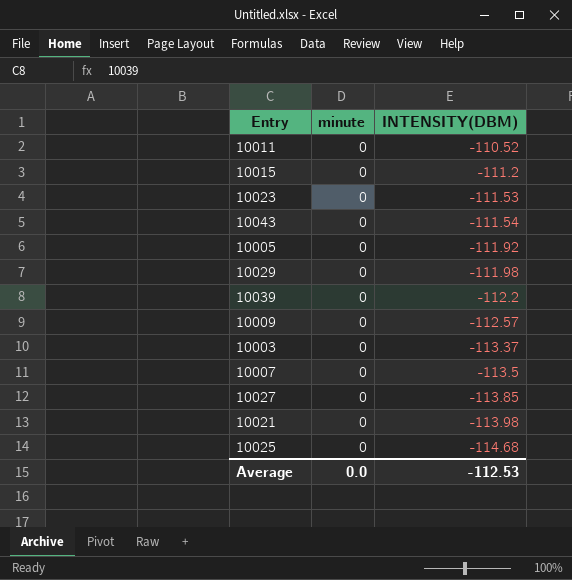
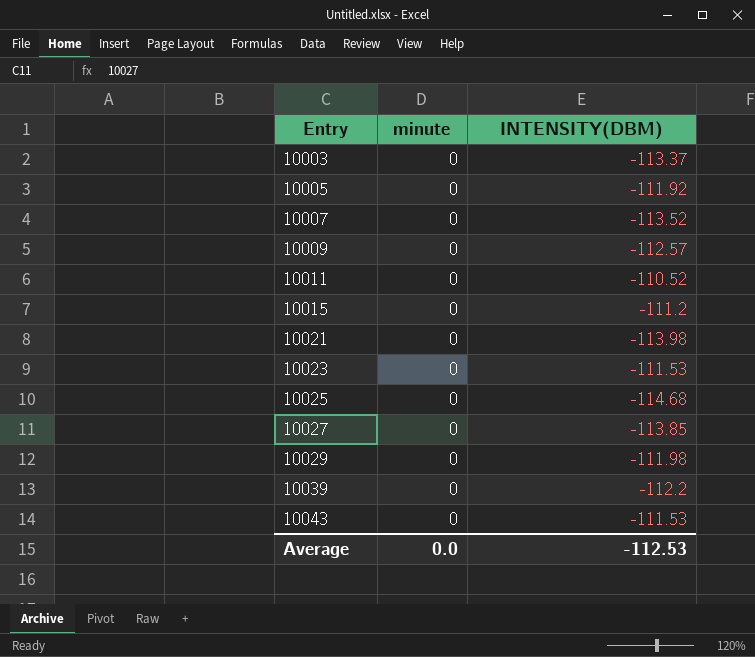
row order: INTENSITY(DBM) descending -> Entry ascending
10007 | INTENSITY(DBM): -113.5 -> -113.52
10043 | INTENSITY(DBM): -111.54 -> -111.53

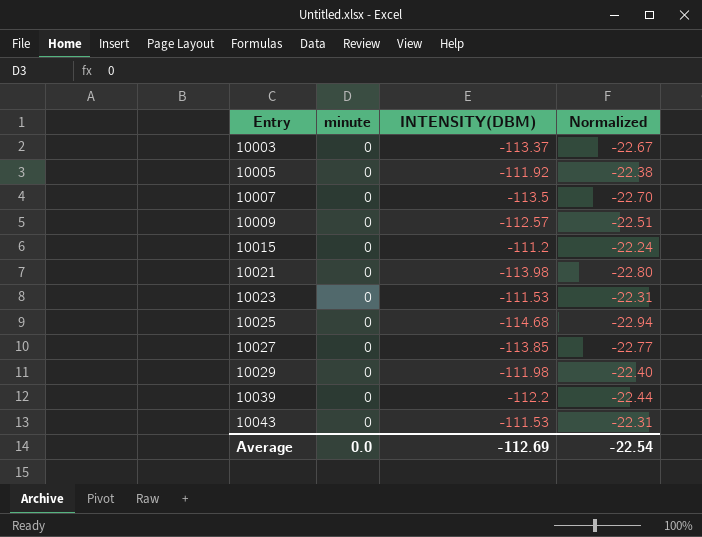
column Normalized | formula: none -> [INTENSITY(DBM)] * 0.2
row 10011: 0 | -110.52 -> none
10007 | INTENSITY(DBM): -113.52 -> -113.5
Average | INTENSITY(DBM): -112.53 -> -112.69

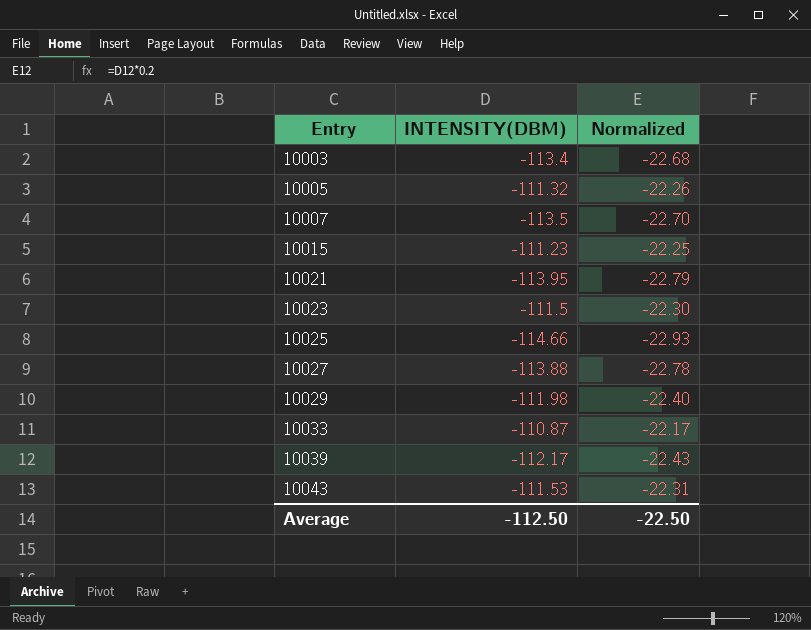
column minute | position: 2 -> none
row 10009: 0 | -112.57 | -22.51 -> none
10003 | INTENSITY(DBM): -113.37 -> -113.4
10003 | Normalized: -22.67 -> -22.68
10005 | INTENSITY(DBM): -111.92 -> -111.32
10005 | Normalized: -22.38 -> -22.26
10015 | INTENSITY(DBM): -111.2 -> -111.23
10015 | Normalized: -22.24 -> -22.25
10021 | INTENSITY(DBM): -113.98 -> -113.95
10021 | Normalized: -22.80 -> -22.79
10023 | INTENSITY(DBM): -111.53 -> -111.5
10023 | Normalized: -22.31 -> -22.30
10025 | INTENSITY(DBM): -114.68 -> -114.66
10025 | Normalized: -22.94 -> -22.93
10027 | INTENSITY(DBM): -113.85 -> -113.88
10027 | Normalized: -22.77 -> -22.78
row 10033: none -> -110.87 | -22.17
10039 | INTENSITY(DBM): -112.2 -> -112.17
10039 | Normalized: -22.44 -> -22.43
Average | INTENSITY(DBM): -112.69 -> -112.50
Average | Normalized: -22.54 -> -22.50

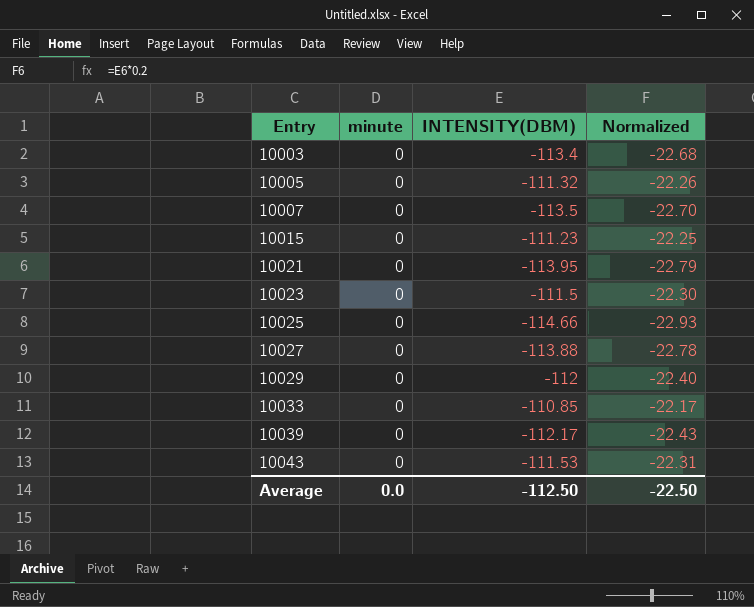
column minute | position: none -> 2
10029 | INTENSITY(DBM): -111.98 -> -112
10033 | INTENSITY(DBM): -110.87 -> -110.85

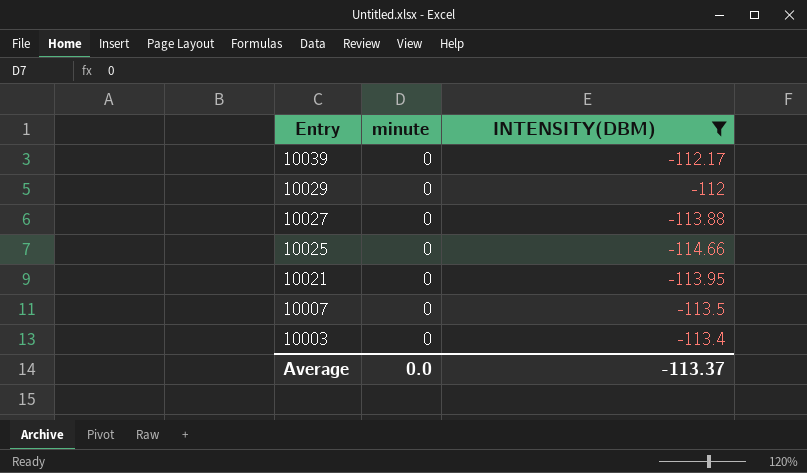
filter: none -> INTENSITY(DBM) <= -112
row order: Entry ascending -> Entry descending
column Normalized | formula: [INTENSITY(DBM)] * 0.2 -> none
Average | INTENSITY(DBM): -112.50 -> -113.37

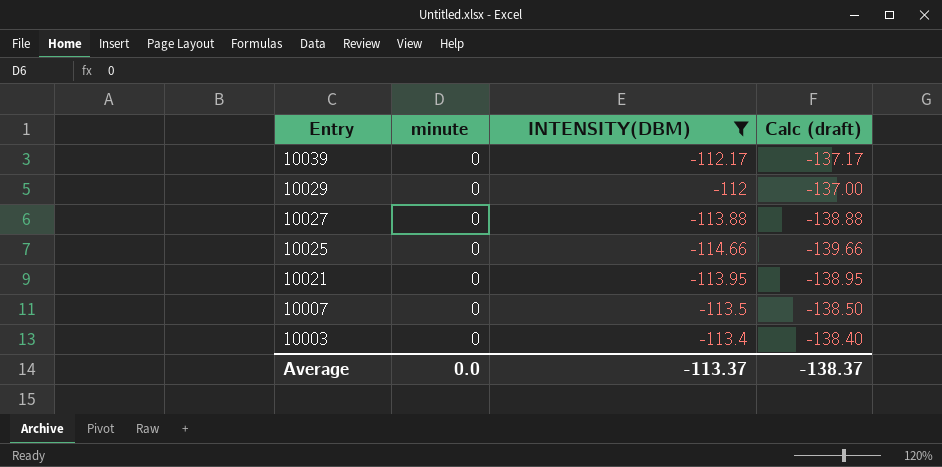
column Calc (draft) | formula: none -> [INTENSITY(DBM)] - 25

